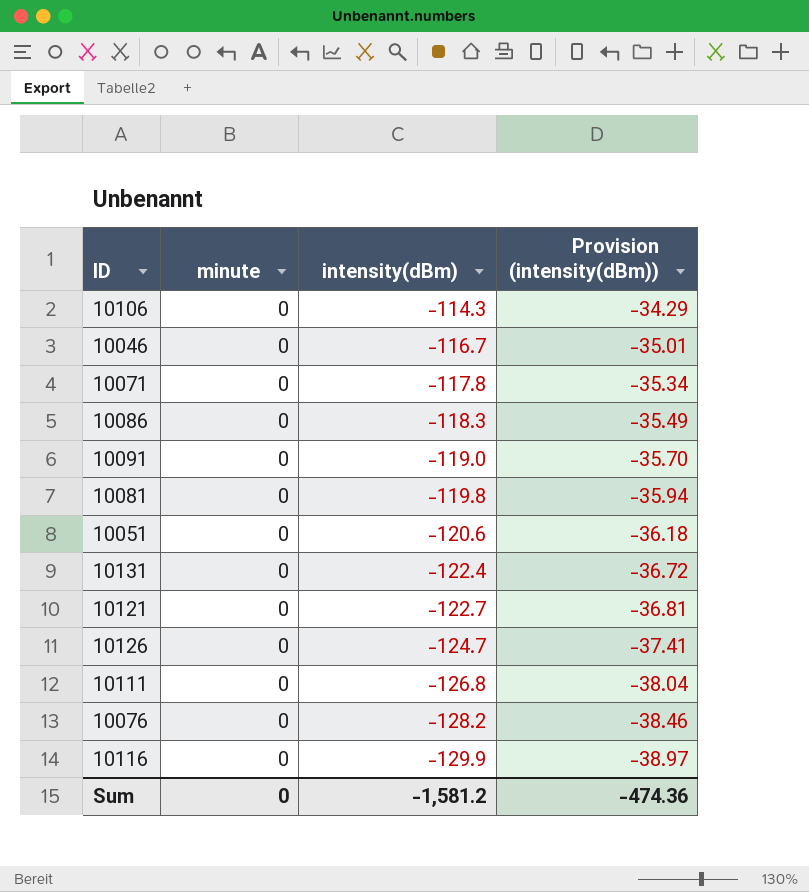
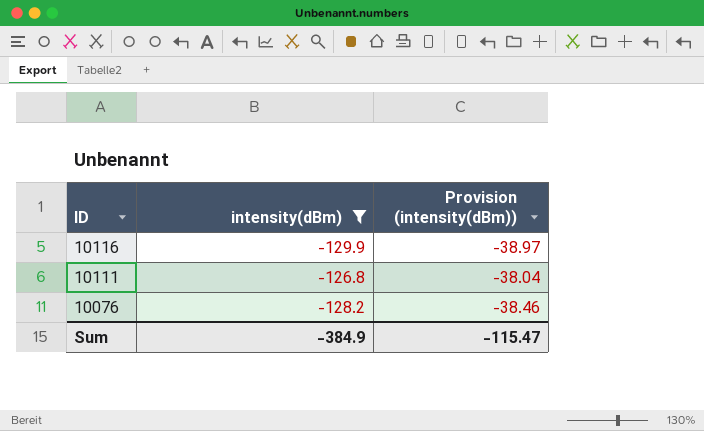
filter: none -> intensity(dBm) <= -126.8
row order: intensity(dBm) descending -> ID descending
column minute | position: 2 -> none
Sum | intensity(dBm): -1,581.2 -> -384.9
Sum | Provision (intensity(dBm)): -474.36 -> -115.47

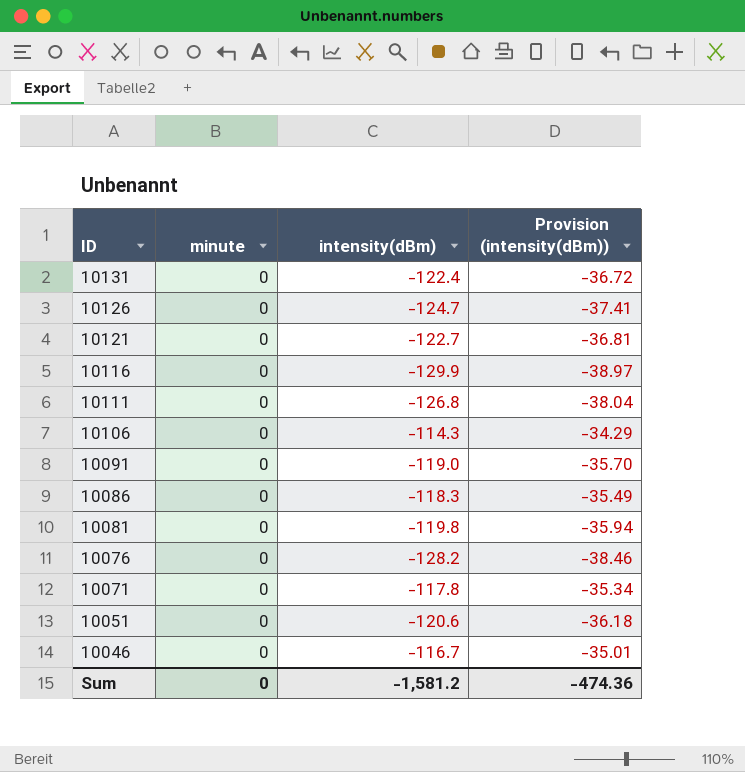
filter: intensity(dBm) <= -126.8 -> none
column minute | position: none -> 2
Sum | intensity(dBm): -384.9 -> -1,581.2
Sum | Provision (intensity(dBm)): -115.47 -> -474.36

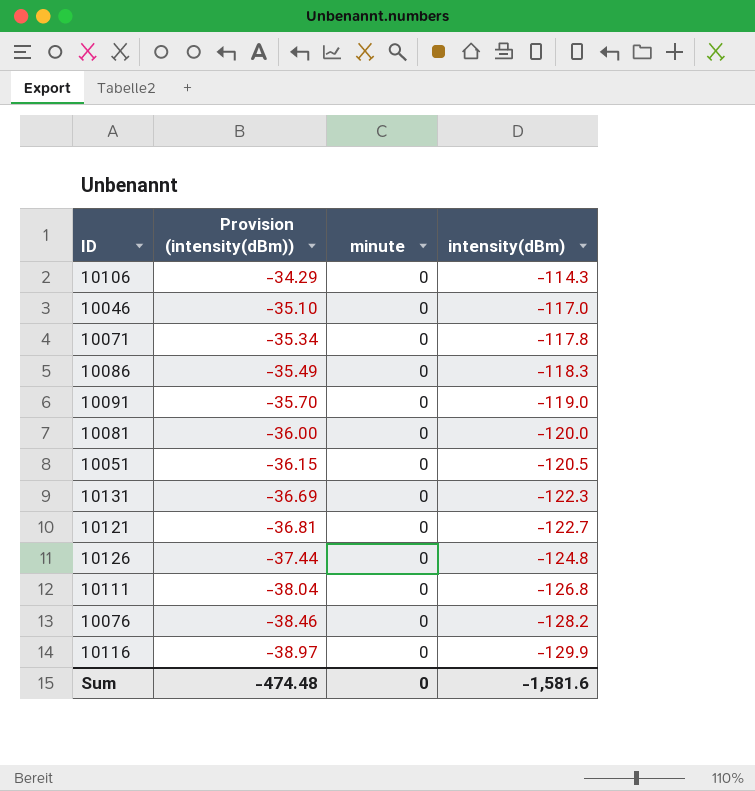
row order: ID descending -> Provision (intensity(dBm)) descending
column Provision (intensity(dBm)) | position: 4 -> 2
10046 | Provision (intensity(dBm)): -35.01 -> -35.10
10046 | intensity(dBm): -116.7 -> -117.0
10081 | Provision (intensity(dBm)): -35.94 -> -36.00
10081 | intensity(dBm): -119.8 -> -120.0
10051 | Provision (intensity(dBm)): -36.18 -> -36.15
10051 | intensity(dBm): -120.6 -> -120.5
10131 | Provision (intensity(dBm)): -36.72 -> -36.69
10131 | intensity(dBm): -122.4 -> -122.3
10126 | Provision (intensity(dBm)): -37.41 -> -37.44
10126 | intensity(dBm): -124.7 -> -124.8
Sum | Provision (intensity(dBm)): -474.36 -> -474.48
Sum | intensity(dBm): -1,581.2 -> -1,581.6

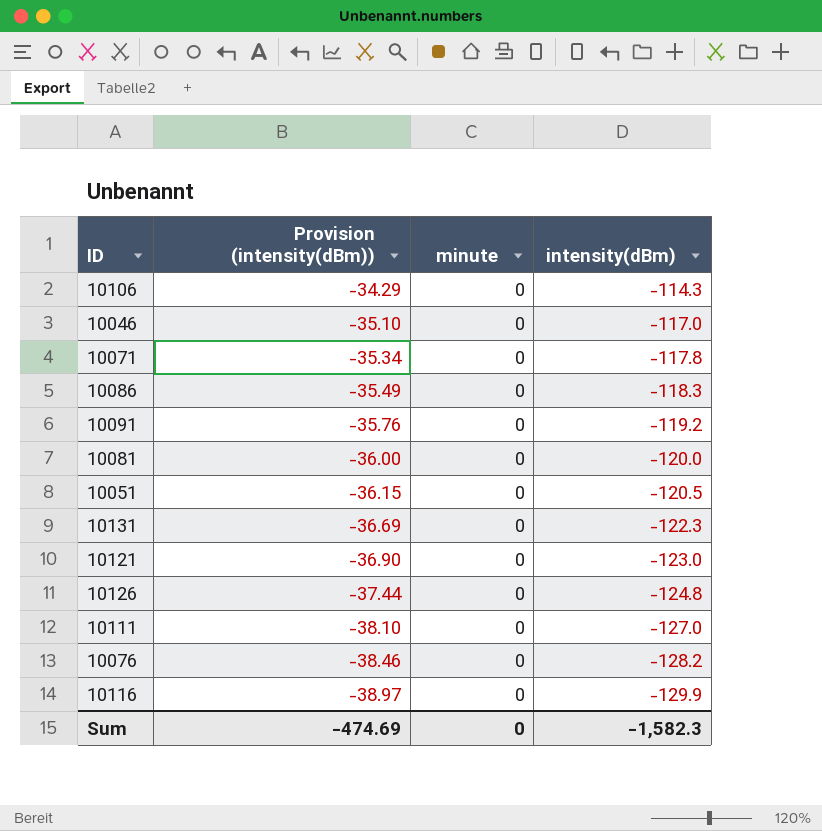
10091 | Provision (intensity(dBm)): -35.70 -> -35.76
10091 | intensity(dBm): -119.0 -> -119.2
10121 | Provision (intensity(dBm)): -36.81 -> -36.90
10121 | intensity(dBm): -122.7 -> -123.0
10111 | Provision (intensity(dBm)): -38.04 -> -38.10
10111 | intensity(dBm): -126.8 -> -127.0
Sum | Provision (intensity(dBm)): -474.48 -> -474.69
Sum | intensity(dBm): -1,581.6 -> -1,582.3

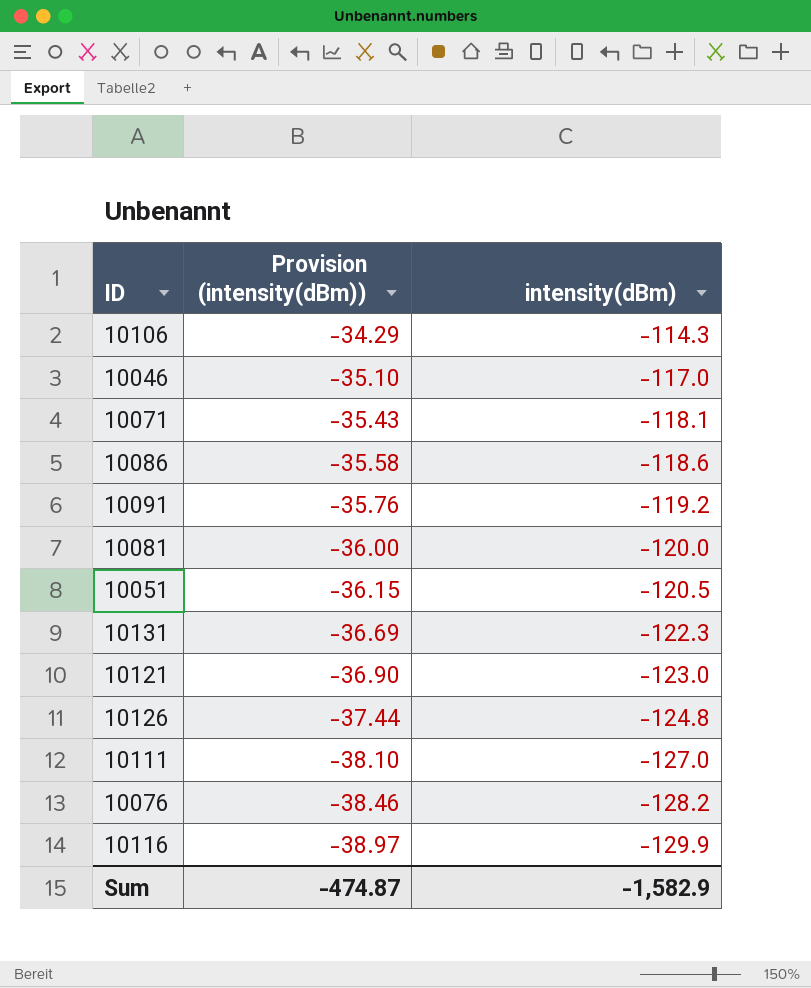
column minute | position: 3 -> none
10071 | Provision (intensity(dBm)): -35.34 -> -35.43
10071 | intensity(dBm): -117.8 -> -118.1
10086 | Provision (intensity(dBm)): -35.49 -> -35.58
10086 | intensity(dBm): -118.3 -> -118.6
Sum | Provision (intensity(dBm)): -474.69 -> -474.87
Sum | intensity(dBm): -1,582.3 -> -1,582.9

